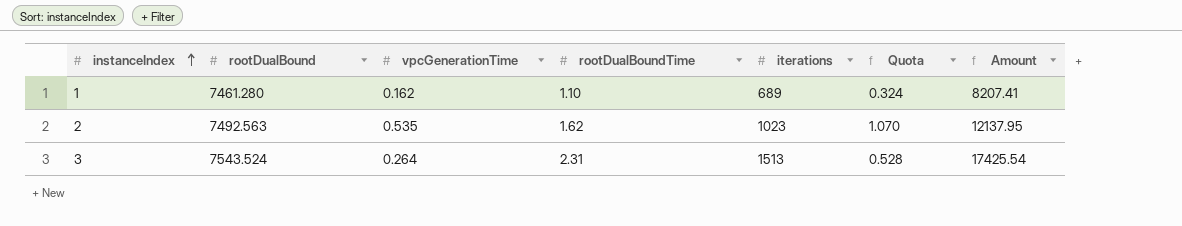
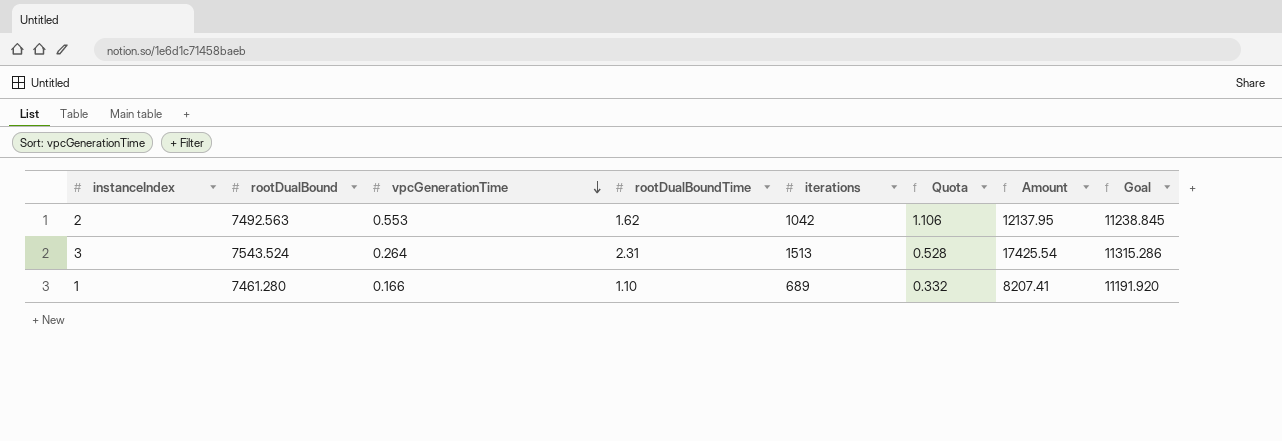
row order: instanceIndex ascending -> vpcGenerationTime descending
column Goal | formula: none -> [rootDualBound] * 1.5
2 | vpcGenerationTime: 0.535 -> 0.553
2 | iterations: 1023 -> 1042
2 | Quota: 1.070 -> 1.106
1 | vpcGenerationTime: 0.162 -> 0.166
1 | Quota: 0.324 -> 0.332

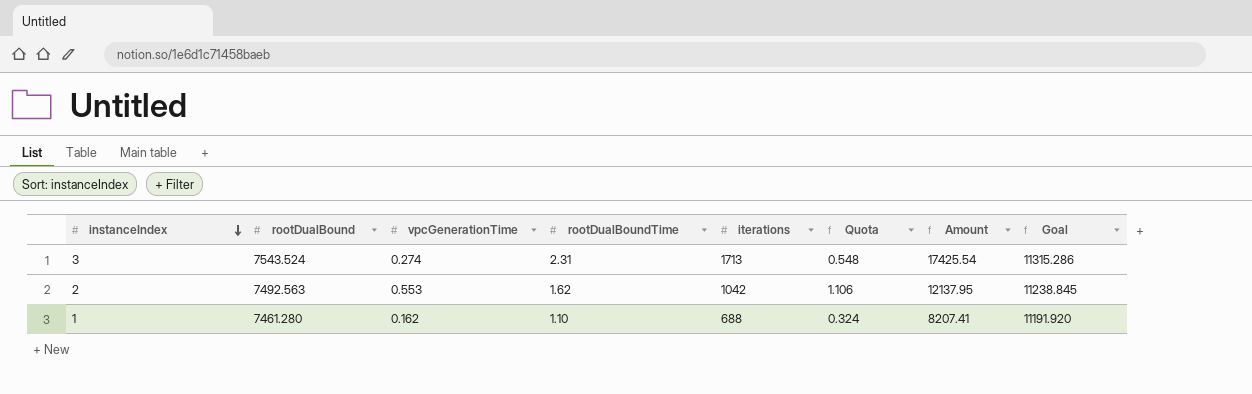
row order: vpcGenerationTime descending -> instanceIndex descending
3 | vpcGenerationTime: 0.264 -> 0.274
3 | iterations: 1513 -> 1713
3 | Quota: 0.528 -> 0.548
1 | vpcGenerationTime: 0.166 -> 0.162
1 | iterations: 689 -> 688
1 | Quota: 0.332 -> 0.324

